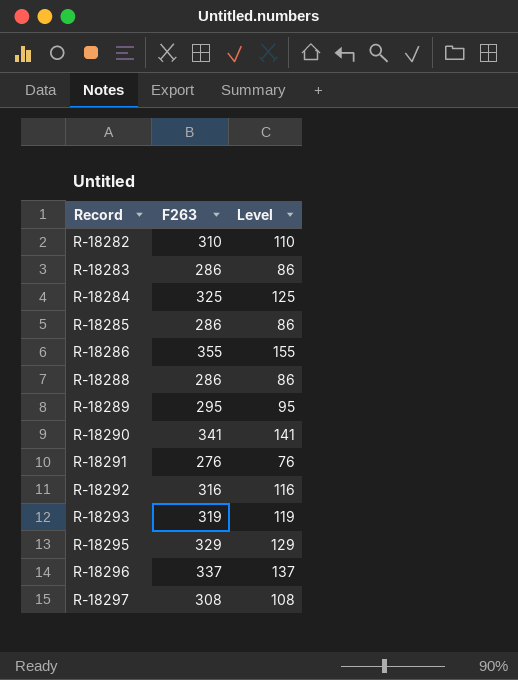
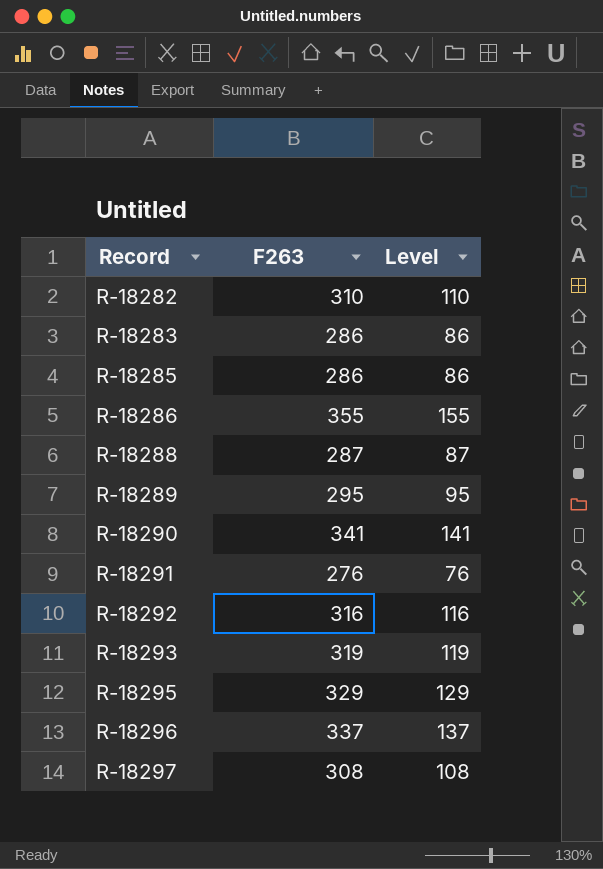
row R-18284: 325 | 125 -> none
R-18288 | F263: 286 -> 287
R-18288 | Level: 86 -> 87

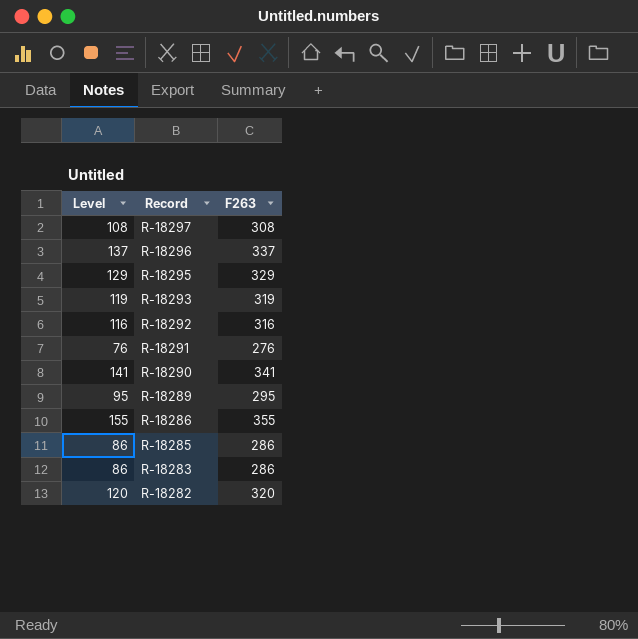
row order: Record ascending -> Record descending
column Level | position: 3 -> 1
row R-18288: 287 | 87 -> none
R-18282 | Level: 110 -> 120
R-18282 | F263: 310 -> 320

